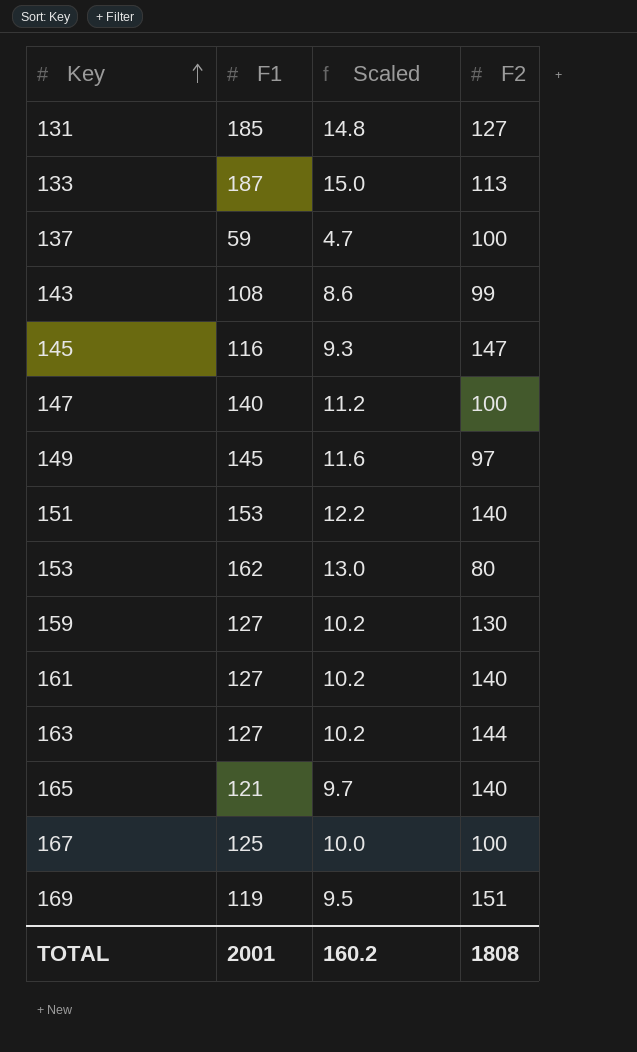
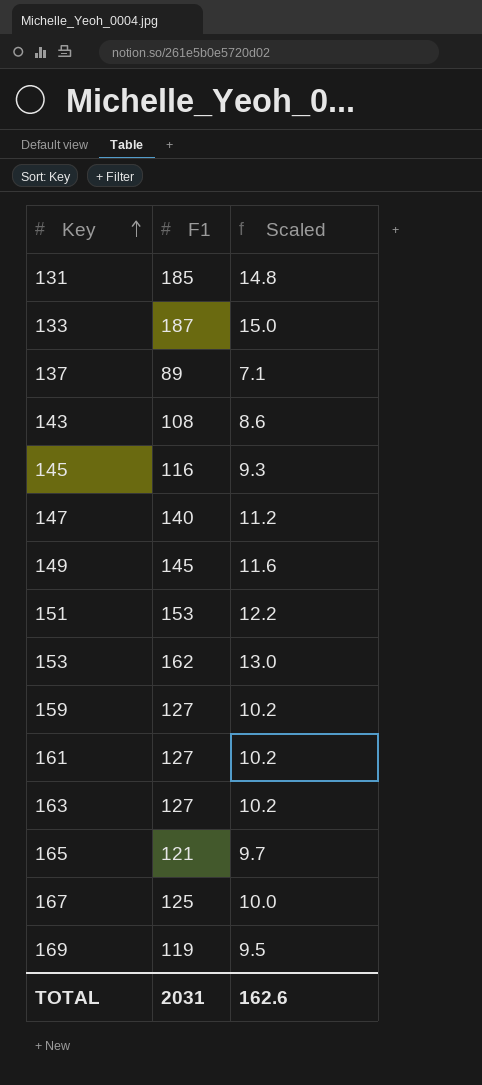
column F2 | position: 4 -> none
137 | F1: 59 -> 89
137 | Scaled: 4.7 -> 7.1
TOTAL | F1: 2001 -> 2031
TOTAL | Scaled: 160.2 -> 162.6

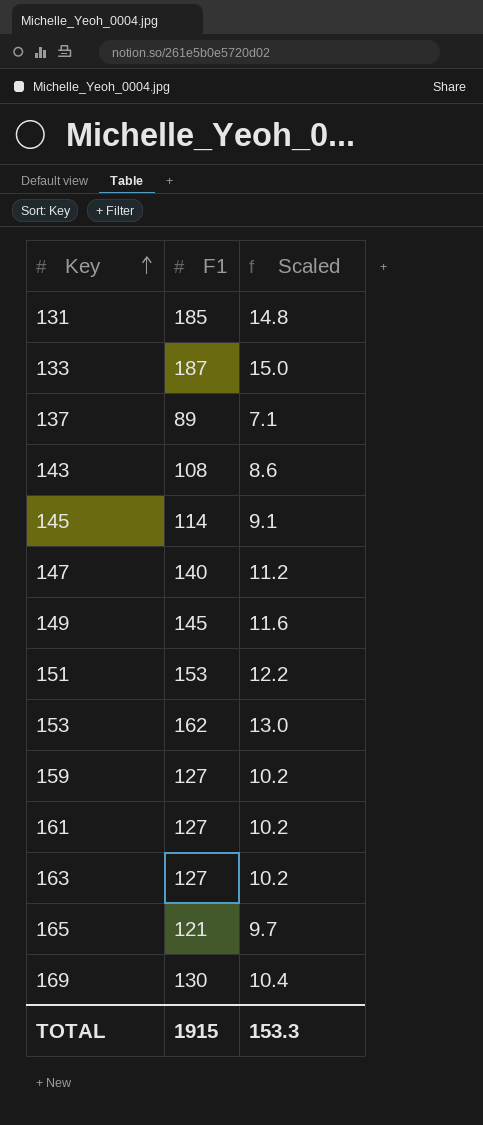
row 167: 125 | 10.0 -> none
145 | F1: 116 -> 114
145 | Scaled: 9.3 -> 9.1
169 | F1: 119 -> 130
169 | Scaled: 9.5 -> 10.4
TOTAL | F1: 2031 -> 1915
TOTAL | Scaled: 162.6 -> 153.3

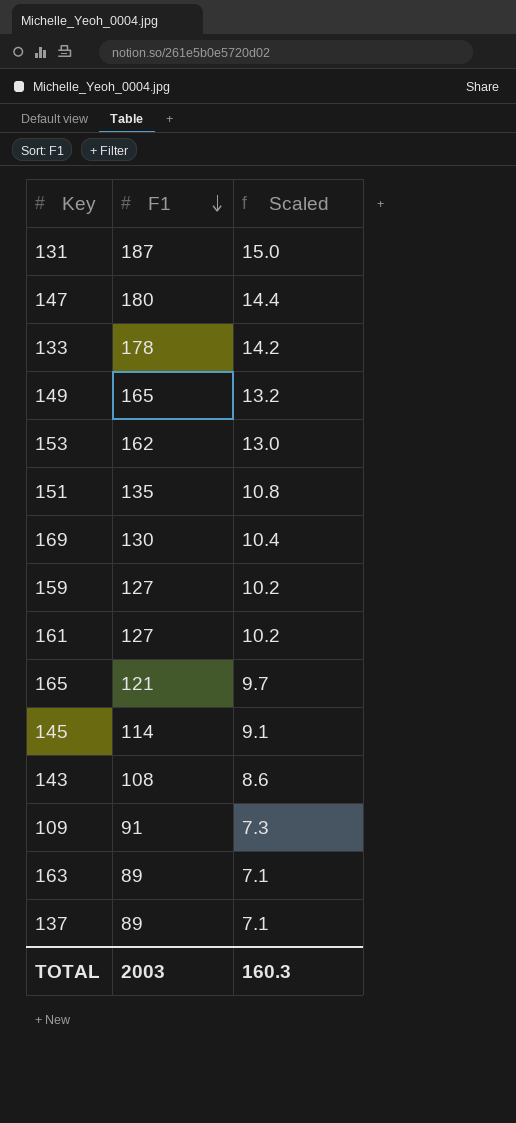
row order: Key ascending -> F1 descending
131 | F1: 185 -> 187
131 | Scaled: 14.8 -> 15.0
147 | F1: 140 -> 180
147 | Scaled: 11.2 -> 14.4
133 | F1: 187 -> 178
133 | Scaled: 15.0 -> 14.2
149 | F1: 145 -> 165
149 | Scaled: 11.6 -> 13.2
151 | F1: 153 -> 135
151 | Scaled: 12.2 -> 10.8
row 109: none -> 91 | 7.3
163 | F1: 127 -> 89
163 | Scaled: 10.2 -> 7.1
TOTAL | F1: 1915 -> 2003
TOTAL | Scaled: 153.3 -> 160.3

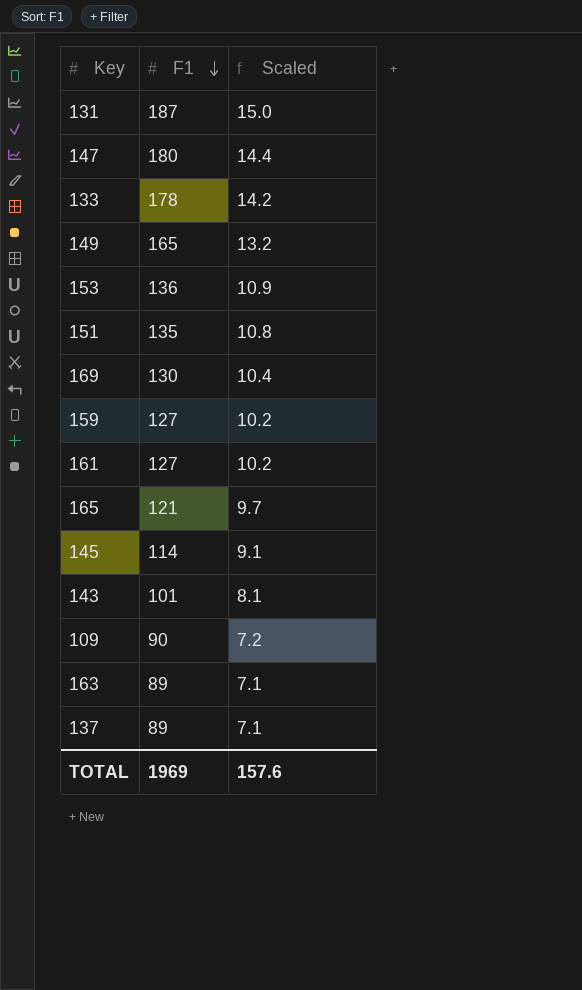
153 | F1: 162 -> 136
153 | Scaled: 13.0 -> 10.9
143 | F1: 108 -> 101
143 | Scaled: 8.6 -> 8.1
109 | F1: 91 -> 90
109 | Scaled: 7.3 -> 7.2
TOTAL | F1: 2003 -> 1969
TOTAL | Scaled: 160.3 -> 157.6

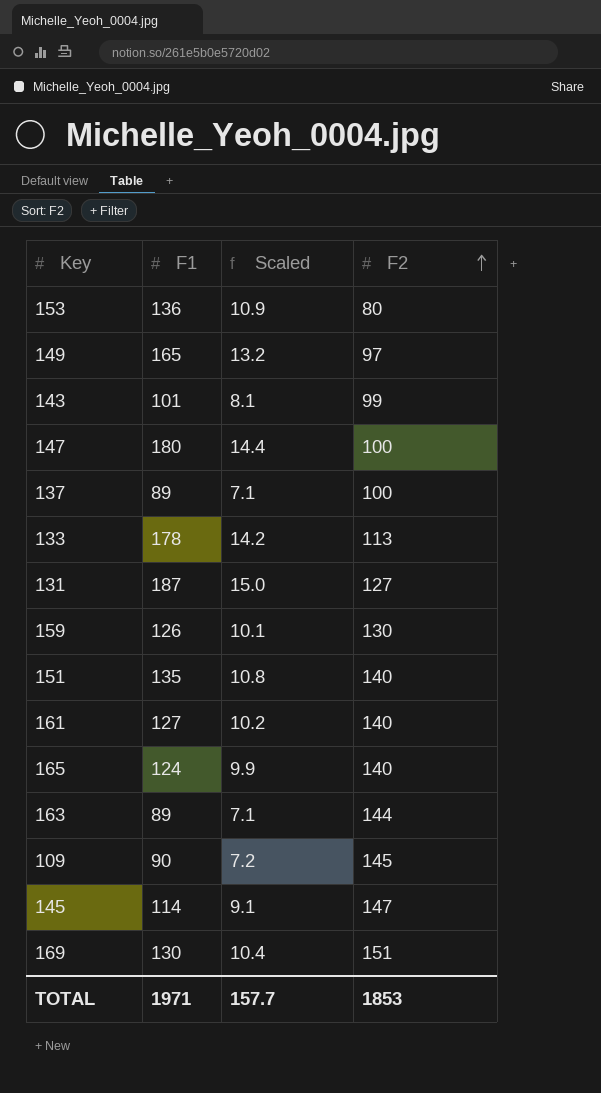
row order: F1 descending -> F2 ascending
column F2 | position: none -> 4
159 | F1: 127 -> 126
159 | Scaled: 10.2 -> 10.1
165 | F1: 121 -> 124
165 | Scaled: 9.7 -> 9.9
TOTAL | F1: 1969 -> 1971
TOTAL | Scaled: 157.6 -> 157.7

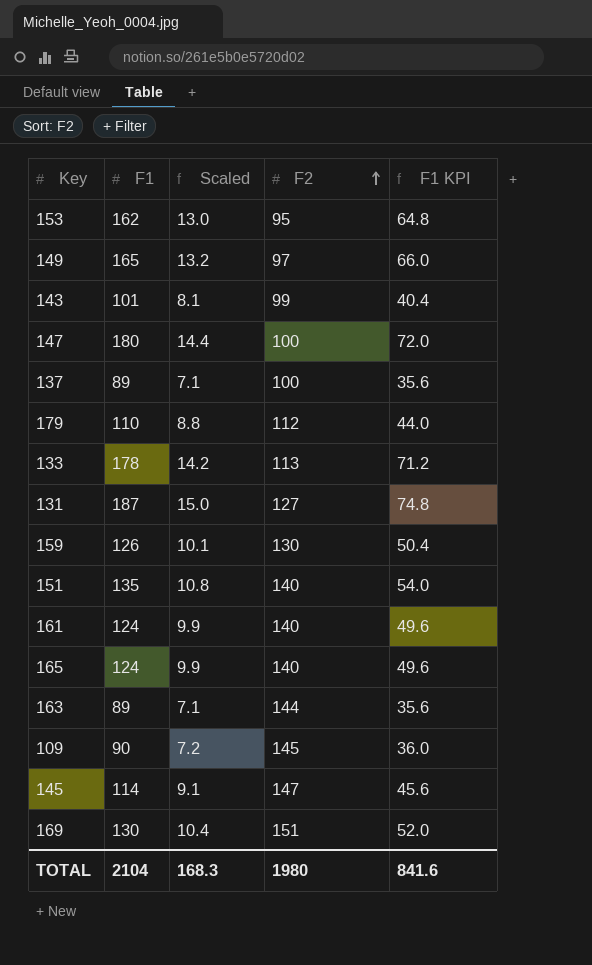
column F1 KPI | formula: none -> [F1] * 0.4
153 | F1: 136 -> 162
153 | Scaled: 10.9 -> 13.0
153 | F2: 80 -> 95
row 179: none -> 110 | 8.8 | 112 | 44.0
161 | F1: 127 -> 124
161 | Scaled: 10.2 -> 9.9
TOTAL | F1: 1971 -> 2104
TOTAL | Scaled: 157.7 -> 168.3
TOTAL | F2: 1853 -> 1980

